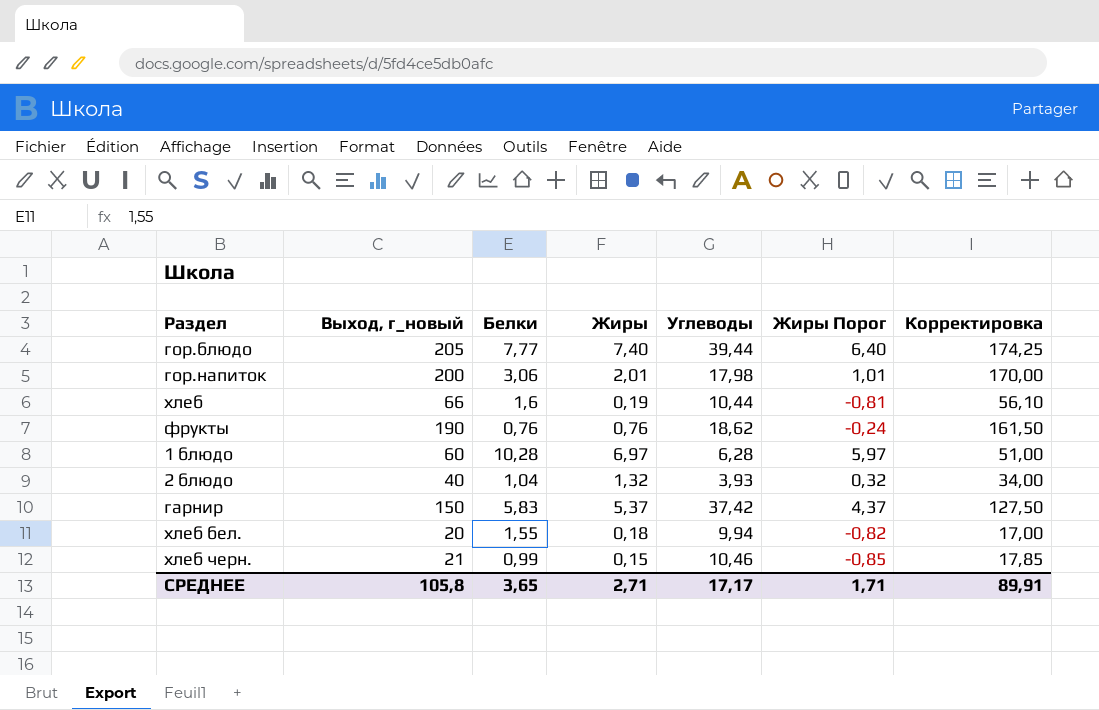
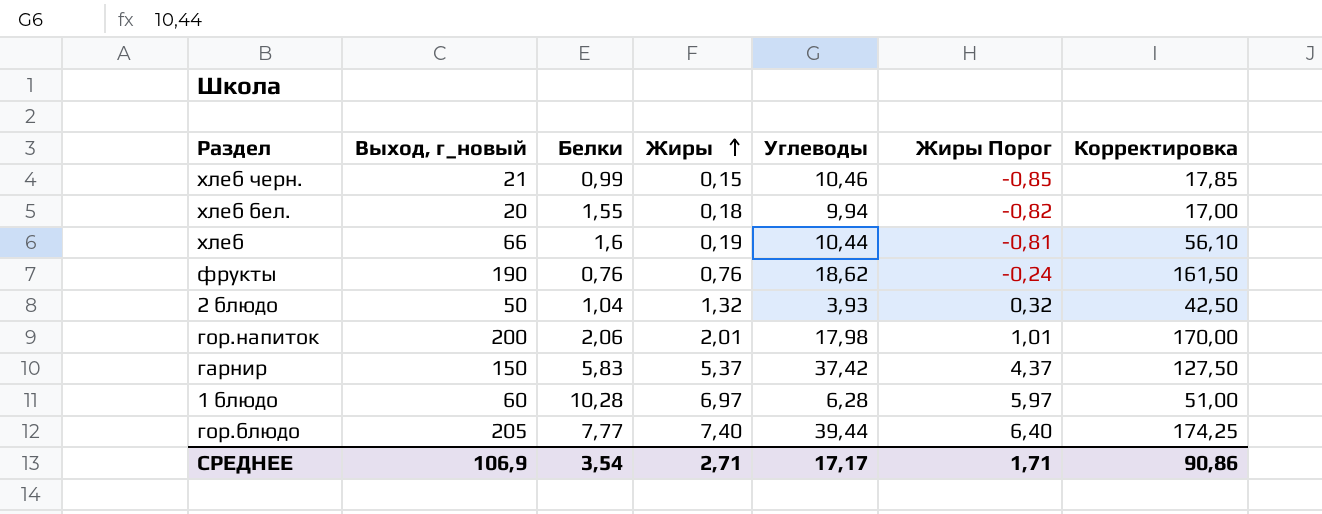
row order: none -> Жиры ascending
2 блюдо | Выход, г_новый: 40 -> 50
2 блюдо | Корректировка: 34,00 -> 42,50
гор.напиток | Белки: 3,06 -> 2,06
СРЕДНЕЕ | Выход, г_новый: 105,8 -> 106,9
СРЕДНЕЕ | Белки: 3,65 -> 3,54
СРЕДНЕЕ | Корректировка: 89,91 -> 90,86

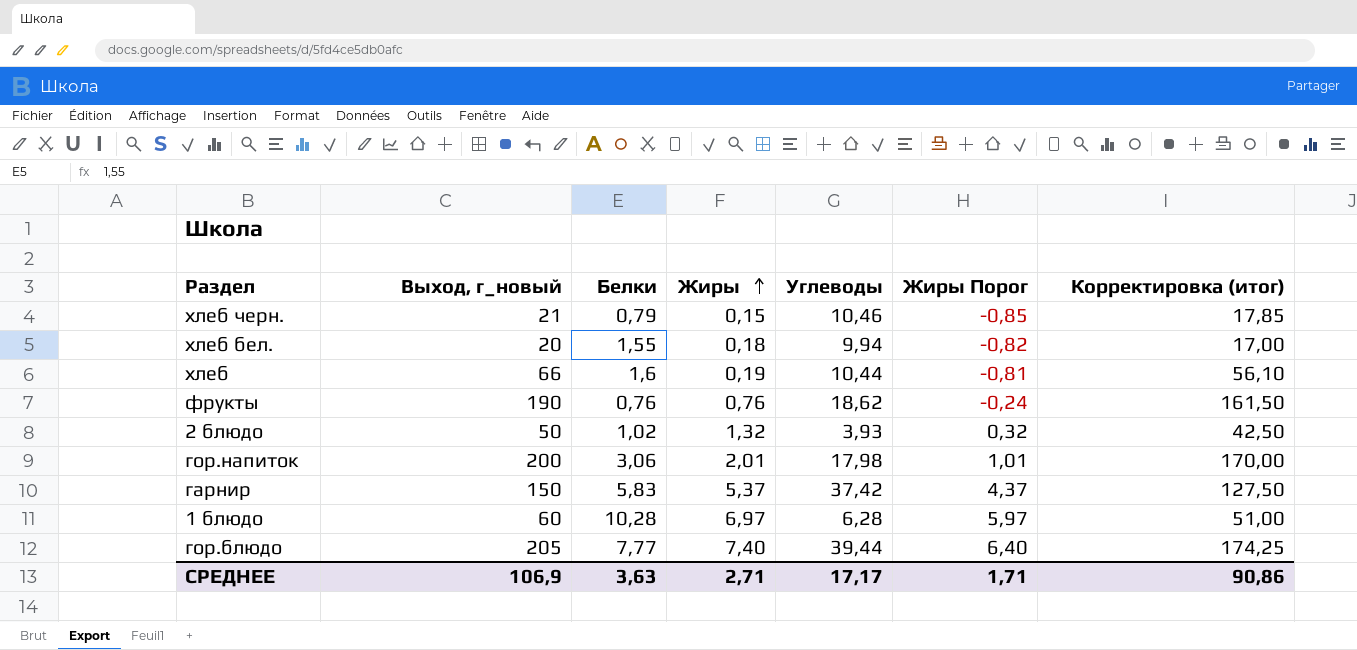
column name: Корректировка -> Корректировка (итог)
хлеб черн. | Белки: 0,99 -> 0,79
2 блюдо | Белки: 1,04 -> 1,02
гор.напиток | Белки: 2,06 -> 3,06
СРЕДНЕЕ | Белки: 3,54 -> 3,63

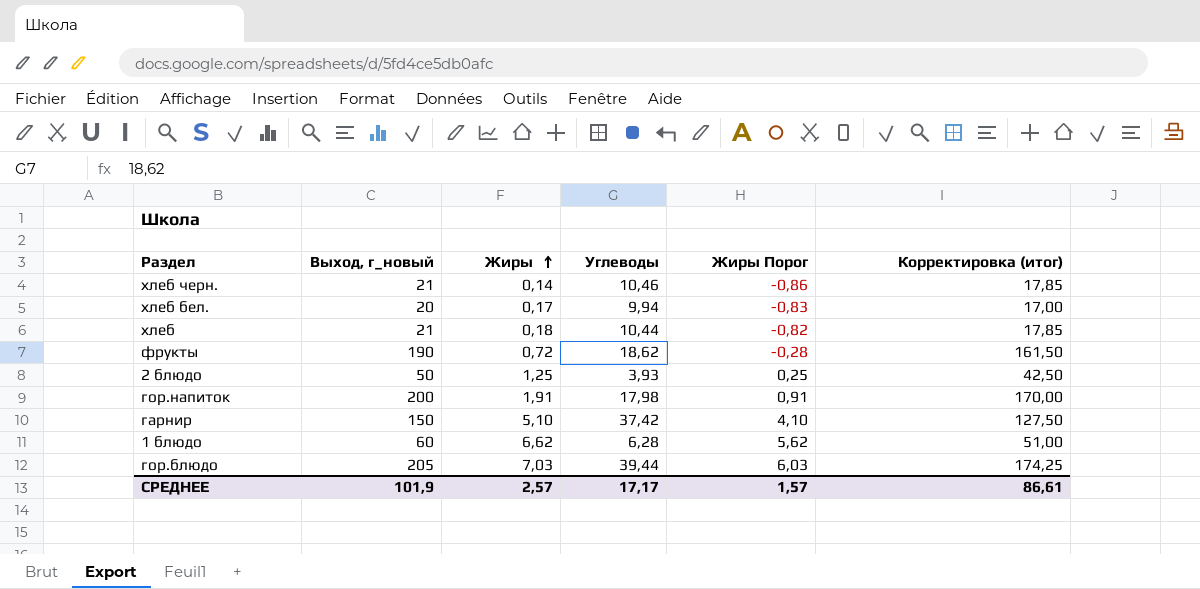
column Белки | position: 3 -> none
хлеб черн. | Жиры: 0,15 -> 0,14
хлеб черн. | Жиры Порог: -0,85 -> -0,86
хлеб бел. | Жиры: 0,18 -> 0,17
хлеб бел. | Жиры Порог: -0,82 -> -0,83
хлеб | Выход, г_новый: 66 -> 21
хлеб | Жиры: 0,19 -> 0,18
хлеб | Жиры Порог: -0,81 -> -0,82
хлеб | Корректировка (итог): 56,10 -> 17,85
фрукты | Жиры: 0,76 -> 0,72
фрукты | Жиры Порог: -0,24 -> -0,28
2 блюдо | Жиры: 1,32 -> 1,25
2 блюдо | Жиры Порог: 0,32 -> 0,25
гор.напиток | Жиры: 2,01 -> 1,91
гор.напиток | Жиры Порог: 1,01 -> 0,91
гарнир | Жиры: 5,37 -> 5,10
гарнир | Жиры Порог: 4,37 -> 4,10
1 блюдо | Жиры: 6,97 -> 6,62
1 блюдо | Жиры Порог: 5,97 -> 5,62
гор.блюдо | Жиры: 7,40 -> 7,03
гор.блюдо | Жиры Порог: 6,40 -> 6,03
СРЕДНЕЕ | Выход, г_новый: 106,9 -> 101,9
СРЕДНЕЕ | Жиры: 2,71 -> 2,57
СРЕДНЕЕ | Жиры Порог: 1,71 -> 1,57
СРЕДНЕЕ | Корректировка (итог): 90,86 -> 86,61

